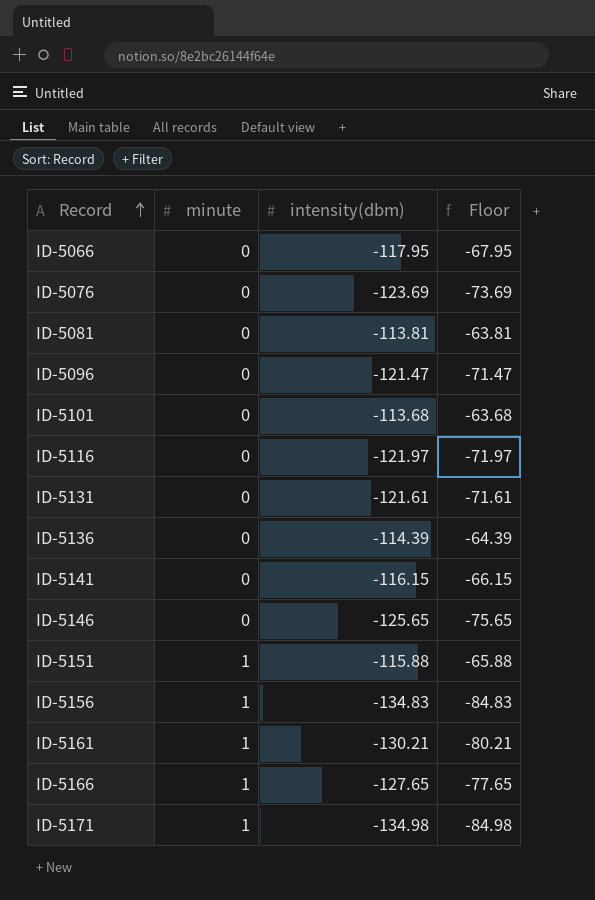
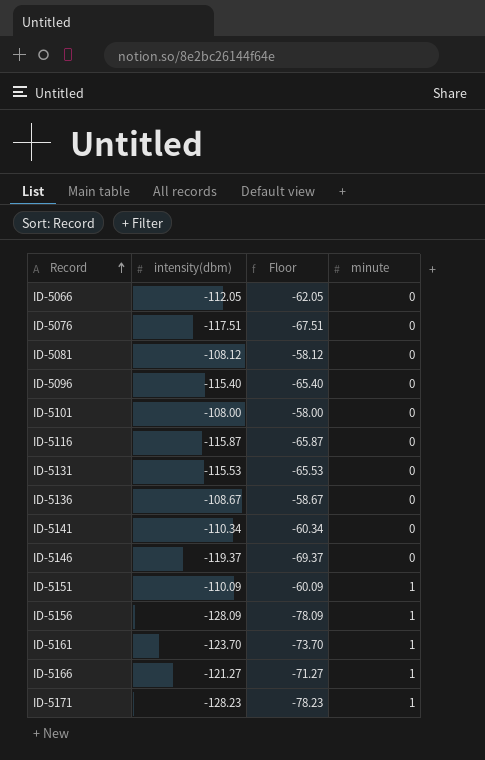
column minute | position: 2 -> 4
ID-5066 | intensity(dbm): -117.95 -> -112.05
ID-5066 | Floor: -67.95 -> -62.05
ID-5076 | intensity(dbm): -123.69 -> -117.51
ID-5076 | Floor: -73.69 -> -67.51
ID-5081 | intensity(dbm): -113.81 -> -108.12
ID-5081 | Floor: -63.81 -> -58.12
ID-5096 | intensity(dbm): -121.47 -> -115.40
ID-5096 | Floor: -71.47 -> -65.40
ID-5101 | intensity(dbm): -113.68 -> -108.00
ID-5101 | Floor: -63.68 -> -58.00
ID-5116 | intensity(dbm): -121.97 -> -115.87
ID-5116 | Floor: -71.97 -> -65.87
ID-5131 | intensity(dbm): -121.61 -> -115.53
ID-5131 | Floor: -71.61 -> -65.53
ID-5136 | intensity(dbm): -114.39 -> -108.67
ID-5136 | Floor: -64.39 -> -58.67
ID-5141 | intensity(dbm): -116.15 -> -110.34
ID-5141 | Floor: -66.15 -> -60.34
ID-5146 | intensity(dbm): -125.65 -> -119.37
ID-5146 | Floor: -75.65 -> -69.37
ID-5151 | intensity(dbm): -115.88 -> -110.09
ID-5151 | Floor: -65.88 -> -60.09
ID-5156 | intensity(dbm): -134.83 -> -128.09
ID-5156 | Floor: -84.83 -> -78.09
ID-5161 | intensity(dbm): -130.21 -> -123.70
ID-5161 | Floor: -80.21 -> -73.70
ID-5166 | intensity(dbm): -127.65 -> -121.27
ID-5166 | Floor: -77.65 -> -71.27
ID-5171 | intensity(dbm): -134.98 -> -128.23
ID-5171 | Floor: -84.98 -> -78.23

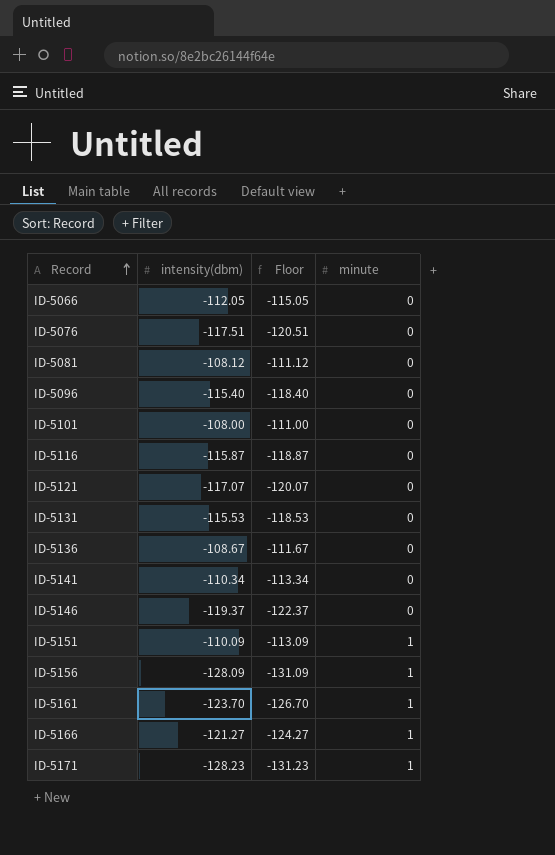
column Floor | formula: [intensity(dbm)] + 50 -> [intensity(dbm)] - 3
row ID-5121: none -> -117.07 | -120.07 | 0

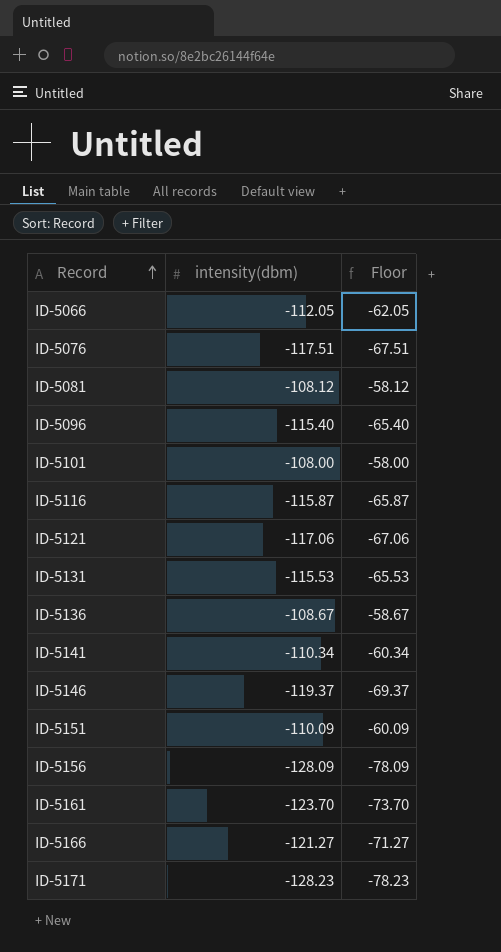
column minute | position: 4 -> none
column Floor | formula: [intensity(dbm)] - 3 -> [intensity(dbm)] + 50
ID-5121 | intensity(dbm): -117.07 -> -117.06

